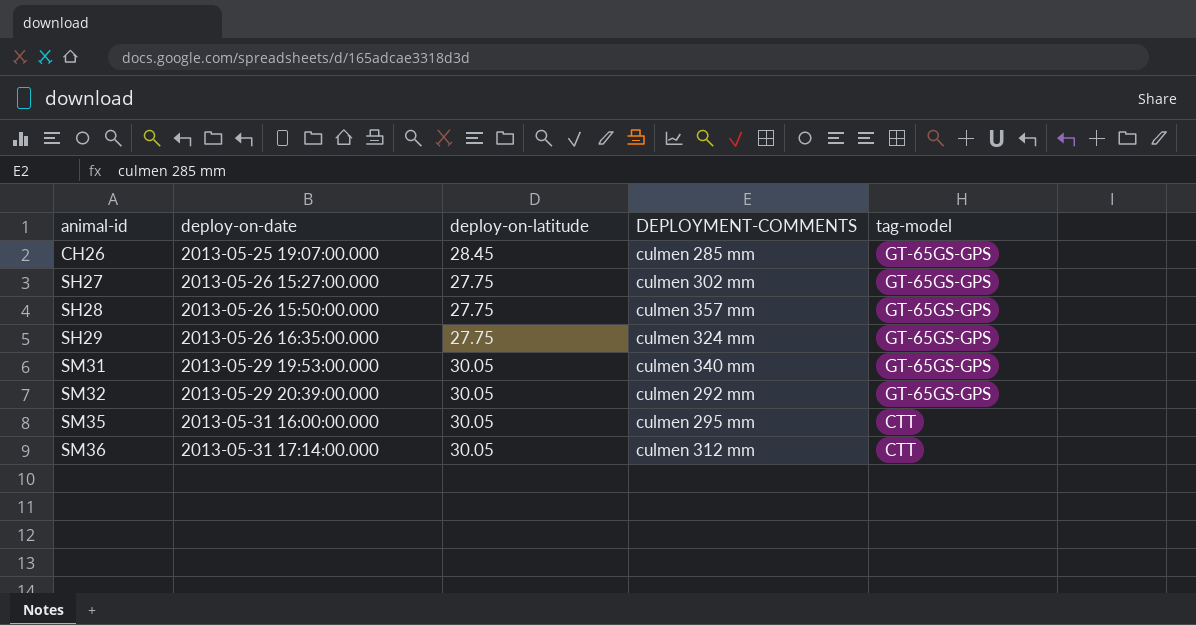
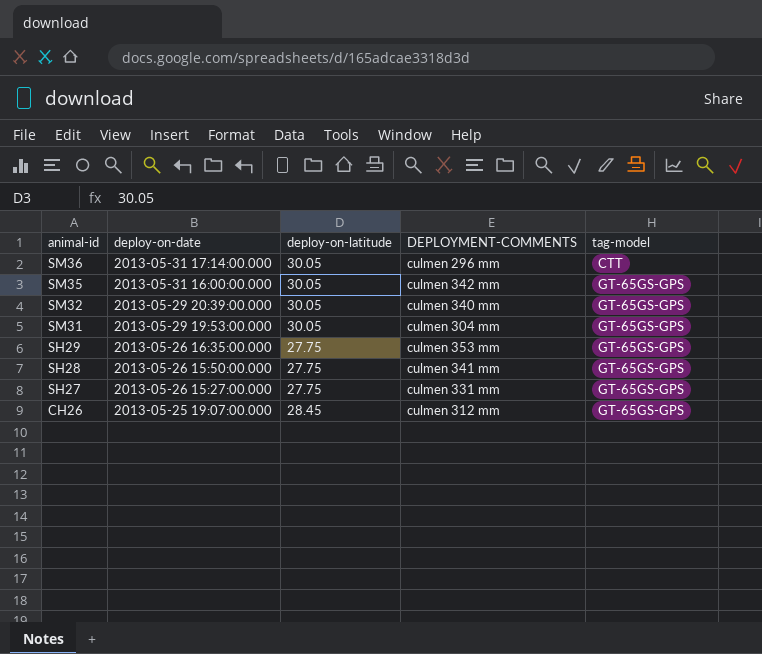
row order: animal-id ascending -> animal-id descending
SM36 | DEPLOYMENT-COMMENTS: culmen 312 mm -> culmen 296 mm
SM35 | DEPLOYMENT-COMMENTS: culmen 295 mm -> culmen 342 mm
SM35 | tag-model: CTT -> GT-65GS-GPS
SM32 | DEPLOYMENT-COMMENTS: culmen 292 mm -> culmen 340 mm
SM31 | DEPLOYMENT-COMMENTS: culmen 340 mm -> culmen 304 mm
SH29 | DEPLOYMENT-COMMENTS: culmen 324 mm -> culmen 353 mm
SH28 | DEPLOYMENT-COMMENTS: culmen 357 mm -> culmen 341 mm
SH27 | DEPLOYMENT-COMMENTS: culmen 302 mm -> culmen 331 mm
CH26 | DEPLOYMENT-COMMENTS: culmen 285 mm -> culmen 312 mm

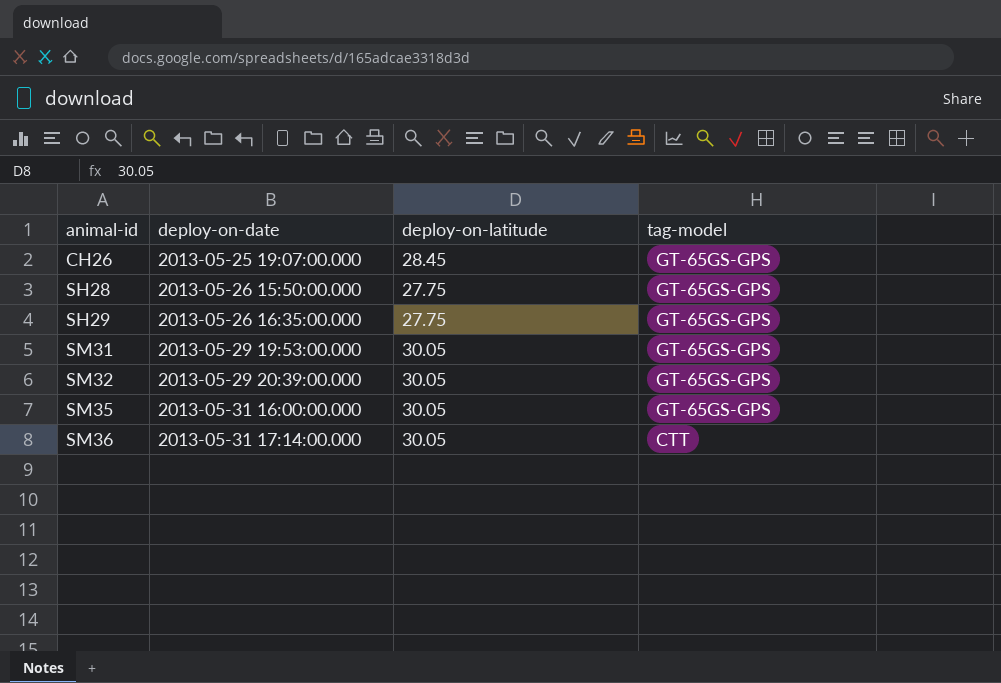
row order: animal-id descending -> animal-id ascending
column DEPLOYMENT-COMMENTS | position: 4 -> none
row SH27: 2013-05-26 15:27:00.000 | 27.75 | culmen 331 mm | GT-65GS-GPS -> none

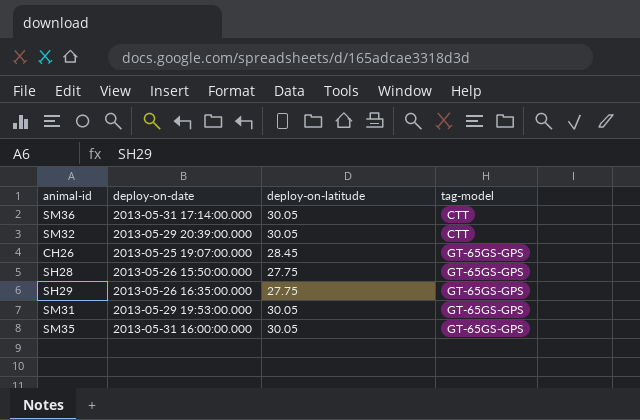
row order: animal-id ascending -> tag-model ascending
SM32 | tag-model: GT-65GS-GPS -> CTT

